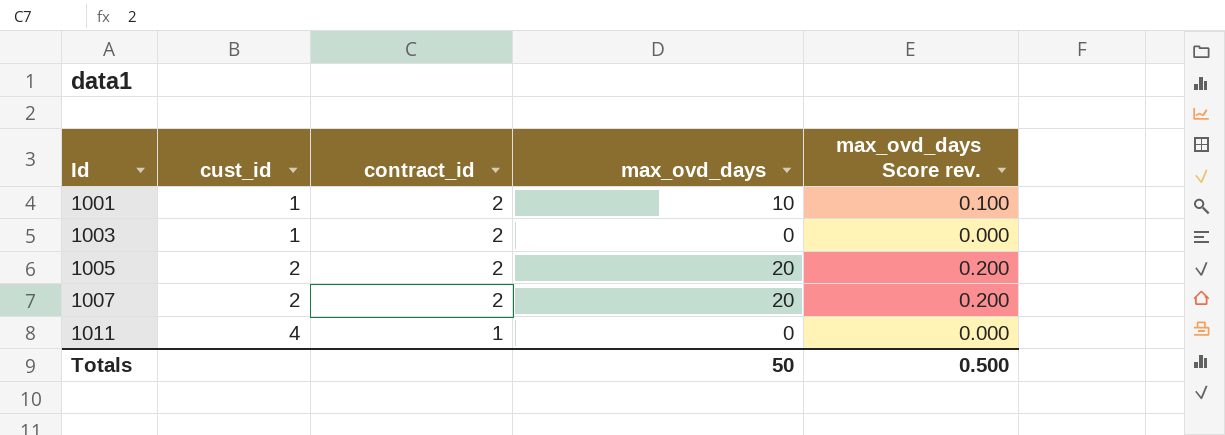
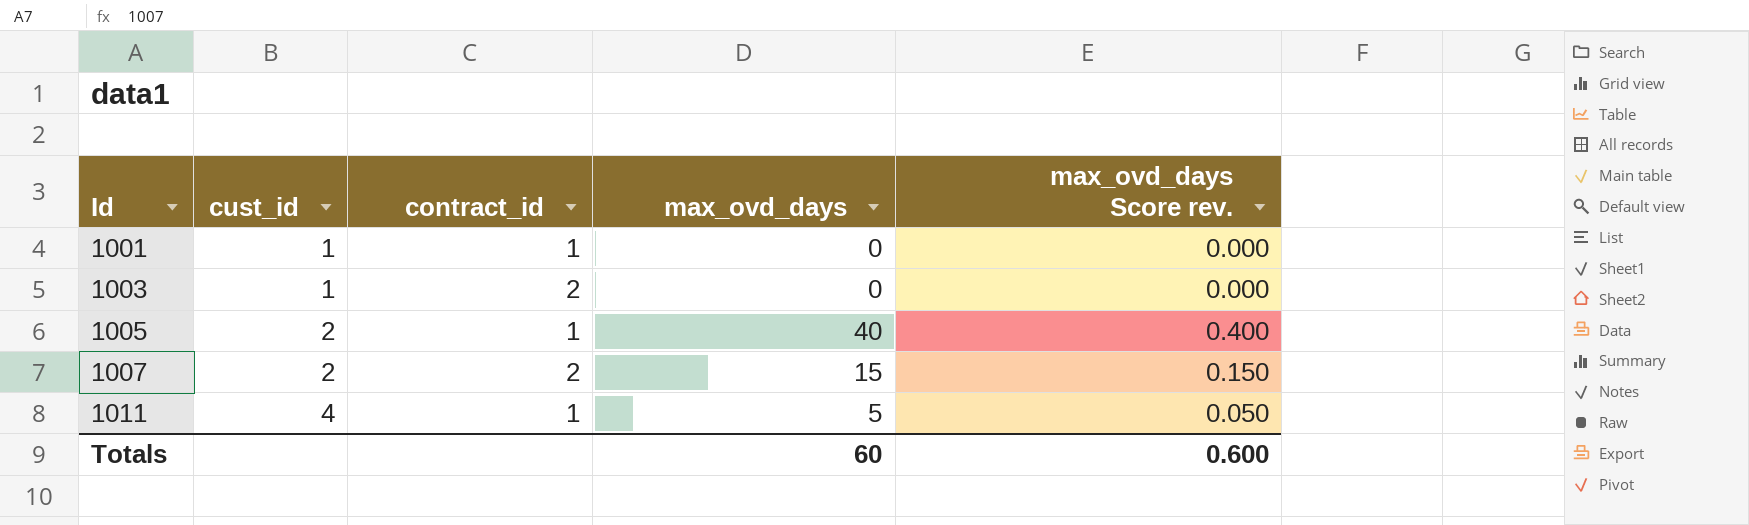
1001 | contract_id: 2 -> 1
1001 | max_ovd_days: 10 -> 0
1001 | max_ovd_days Score rev.: 0.100 -> 0.000
1005 | contract_id: 2 -> 1
1005 | max_ovd_days: 20 -> 40
1005 | max_ovd_days Score rev.: 0.200 -> 0.400
1007 | max_ovd_days: 20 -> 15
1007 | max_ovd_days Score rev.: 0.200 -> 0.150
1011 | max_ovd_days: 0 -> 5
1011 | max_ovd_days Score rev.: 0.000 -> 0.050
Totals | max_ovd_days: 50 -> 60
Totals | max_ovd_days Score rev.: 0.500 -> 0.600

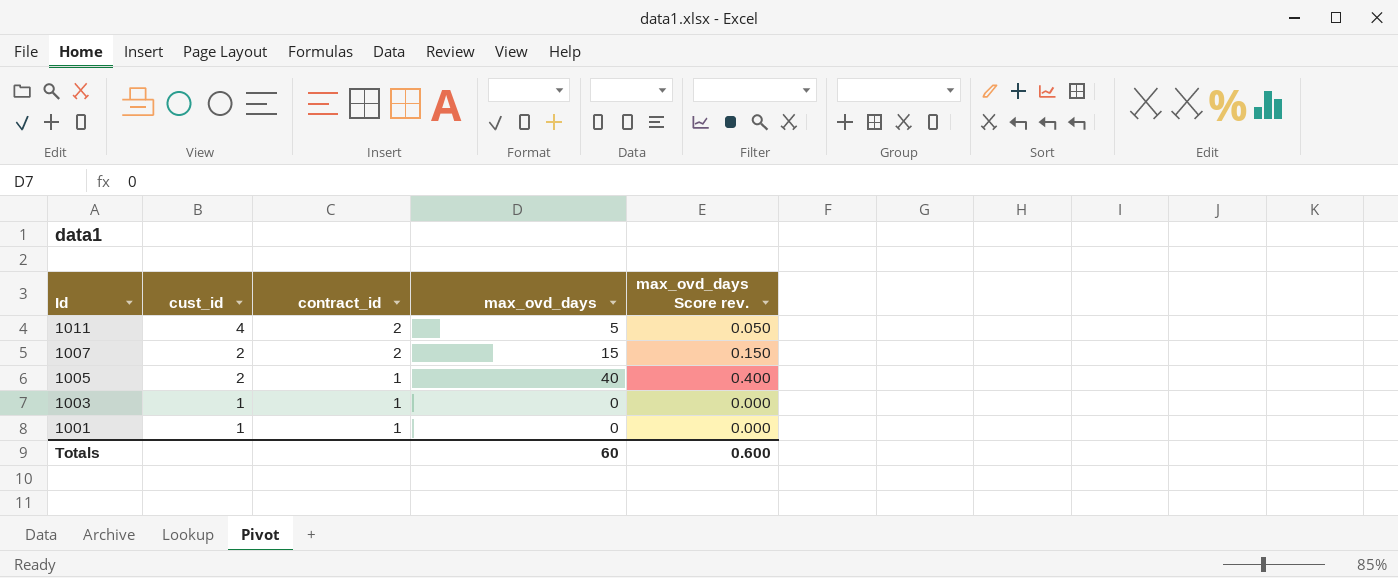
row order: Id ascending -> Id descending
1011 | contract_id: 1 -> 2
1003 | contract_id: 2 -> 1

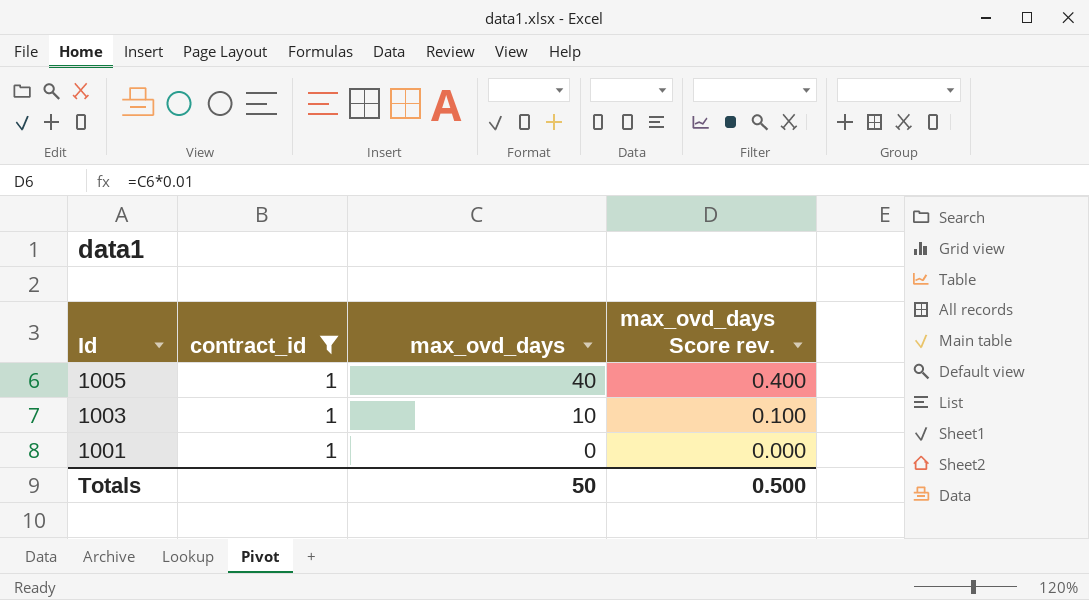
filter: none -> contract_id = 1
column cust_id | position: 2 -> none
1003 | max_ovd_days: 0 -> 10
1003 | max_ovd_days Score rev.: 0.000 -> 0.100
Totals | max_ovd_days: 60 -> 50
Totals | max_ovd_days Score rev.: 0.600 -> 0.500

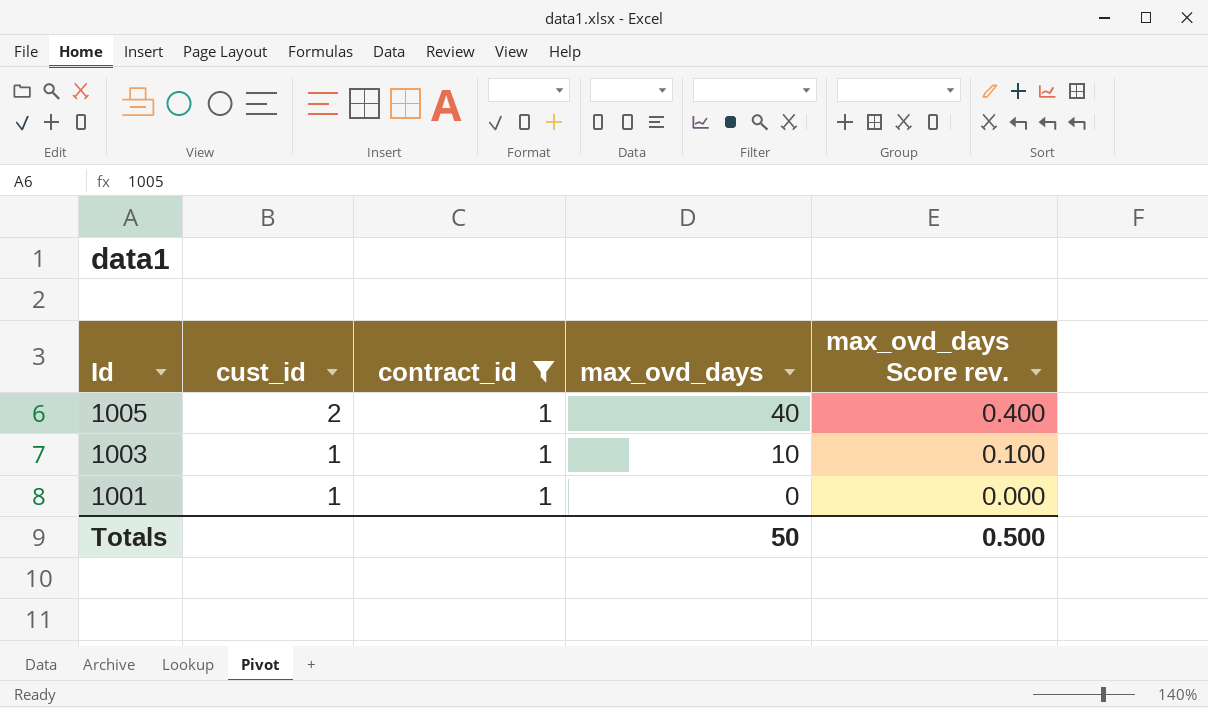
column cust_id | position: none -> 2

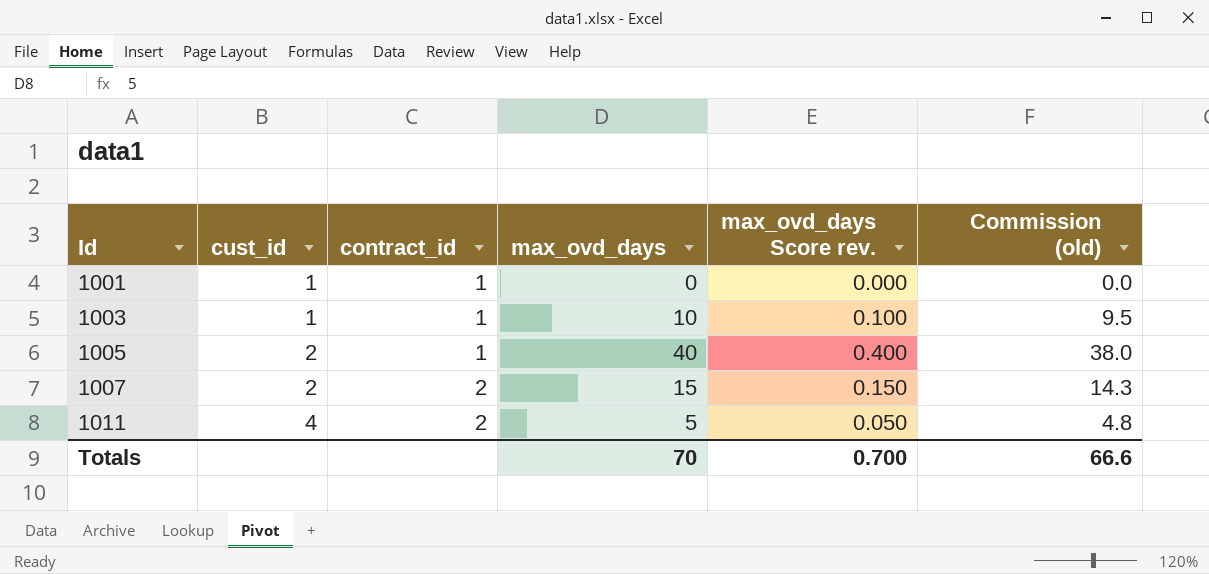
filter: contract_id = 1 -> none
row order: Id descending -> Id ascending
column Commission (old) | formula: none -> [max_ovd_days] * 0.95
Totals | max_ovd_days: 50 -> 70
Totals | max_ovd_days Score rev.: 0.500 -> 0.700

